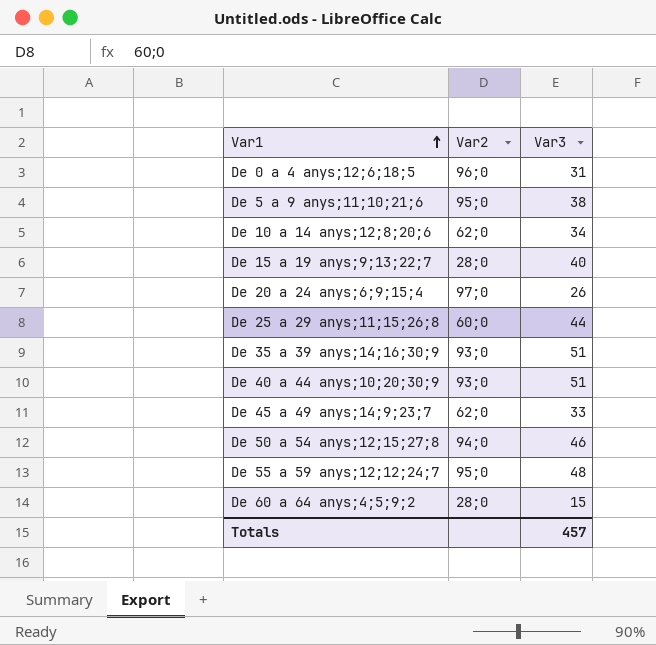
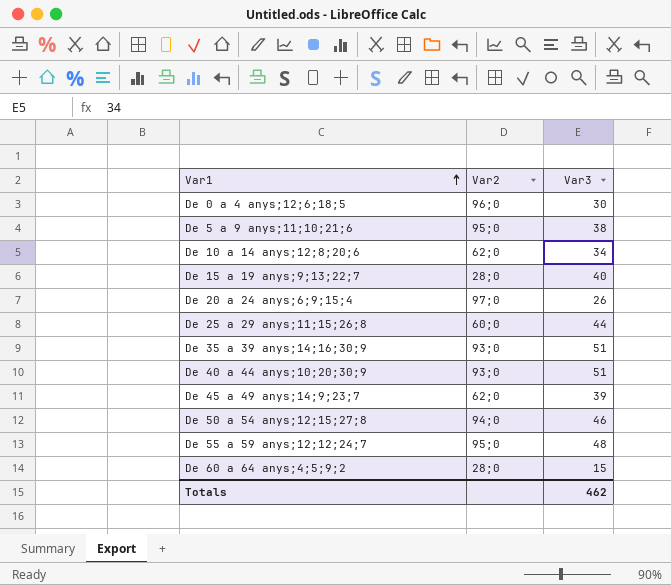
De 0 a 4 anys;12;6;18;5 | Var3: 31 -> 30
De 45 a 49 anys;14;9;23;7 | Var3: 33 -> 39
Totals | Var3: 457 -> 462

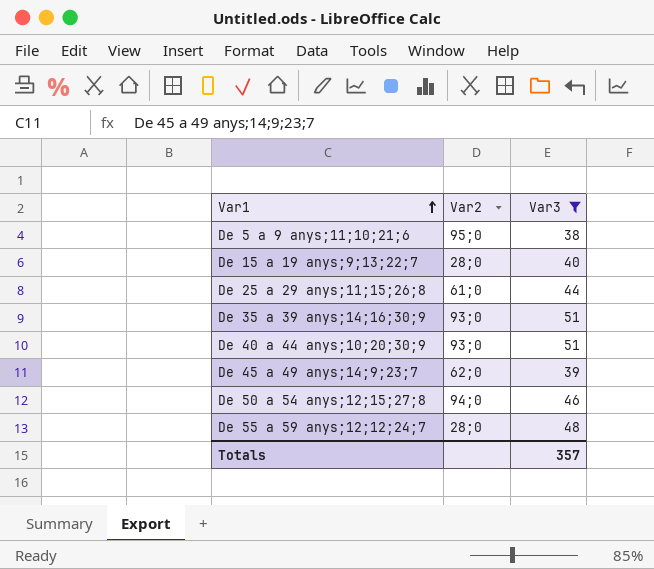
filter: none -> Var3 >= 38
De 25 a 29 anys;11;15;26;8 | Var2: 60;0 -> 61;0
De 55 a 59 anys;12;12;24;7 | Var2: 95;0 -> 28;0
Totals | Var3: 462 -> 357

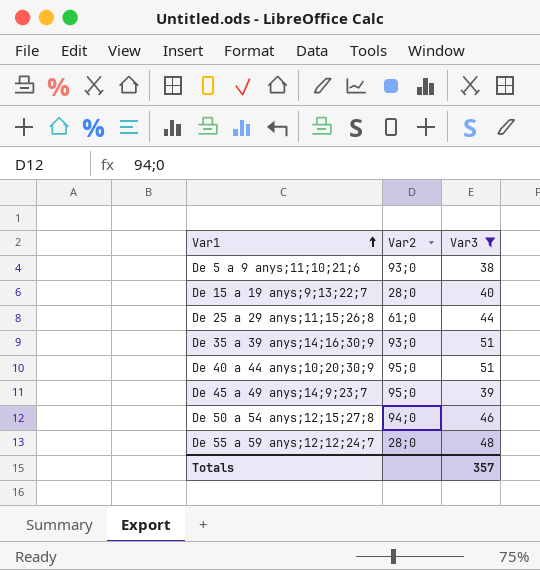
De 5 a 9 anys;11;10;21;6 | Var2: 95;0 -> 93;0
De 40 a 44 anys;10;20;30;9 | Var2: 93;0 -> 95;0
De 45 a 49 anys;14;9;23;7 | Var2: 62;0 -> 95;0

